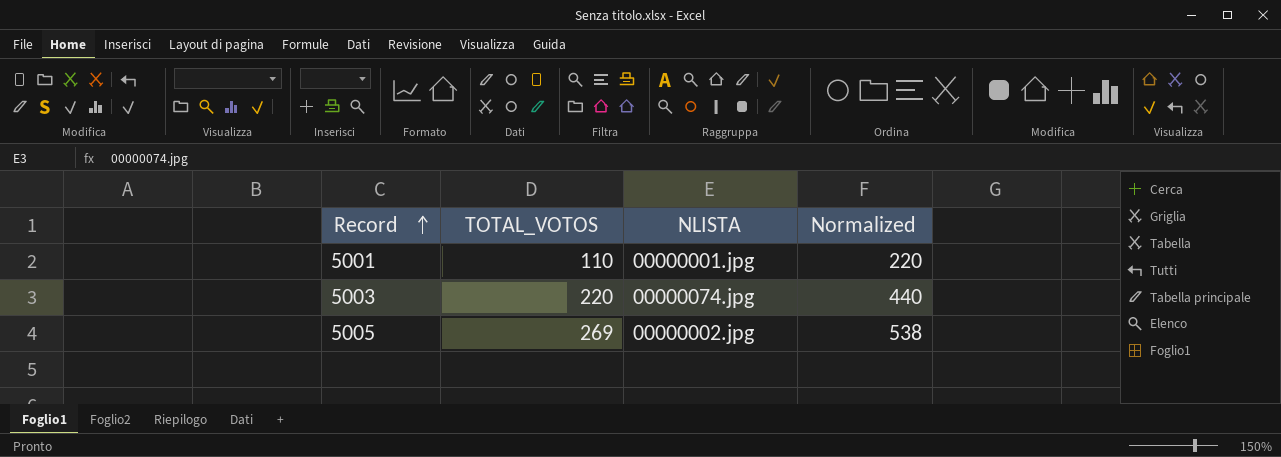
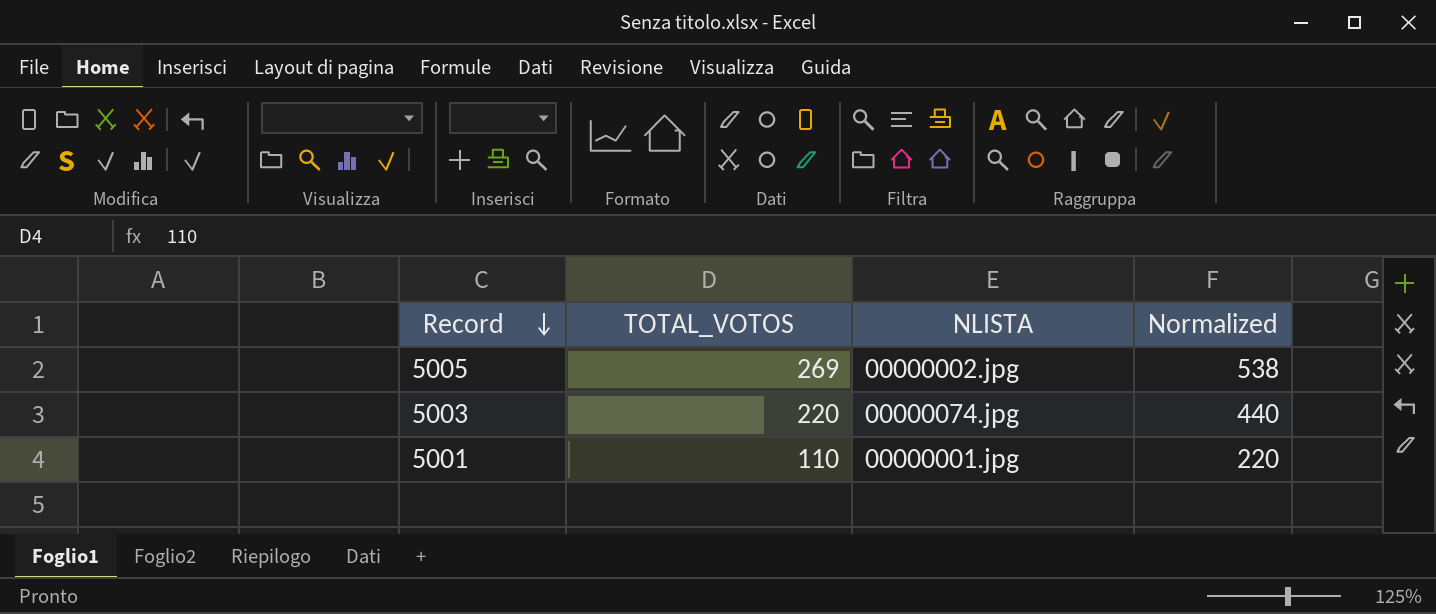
row order: Record ascending -> Record descending

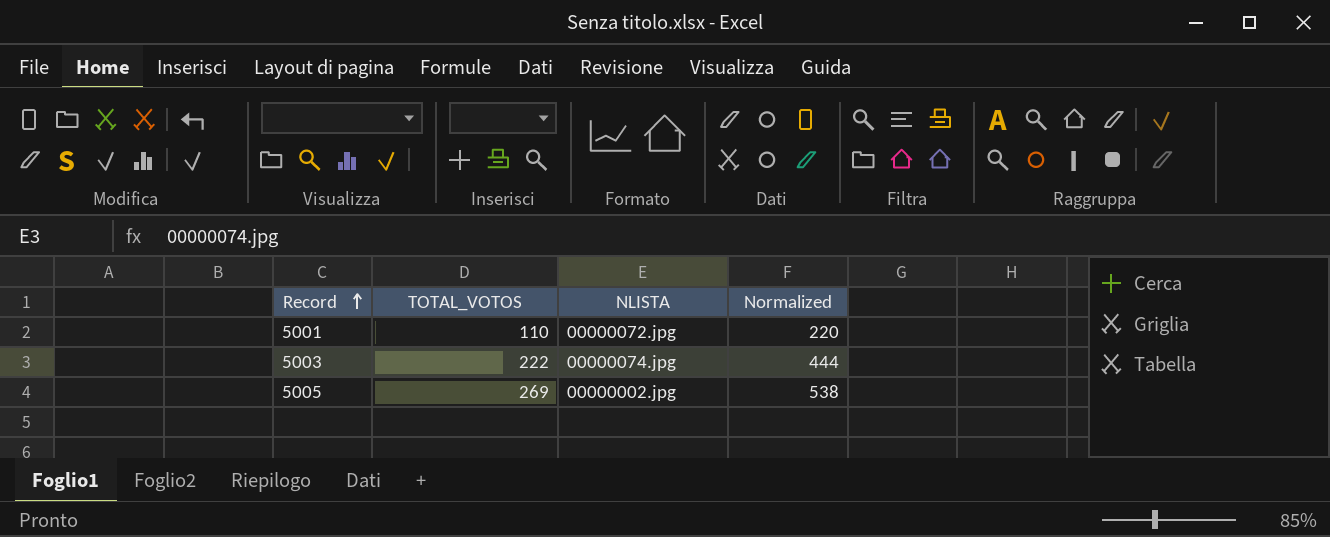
row order: Record descending -> Record ascending
5001 | NLISTA: 00000001.jpg -> 00000072.jpg
5003 | TOTAL_VOTOS: 220 -> 222
5003 | Normalized: 440 -> 444

